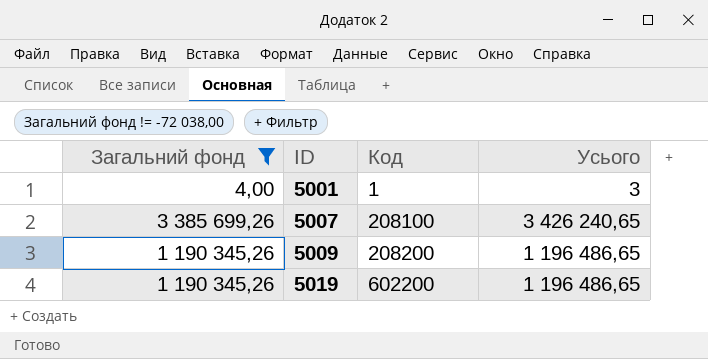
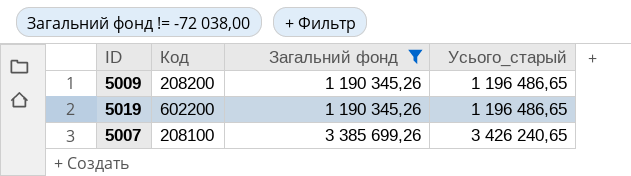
row order: ID ascending -> Загальний фонд ascending
column Загальний фонд | position: 1 -> 3
column name: Усього -> Усього_старый
row 5001: 4,00 | 1 | 3 -> none

